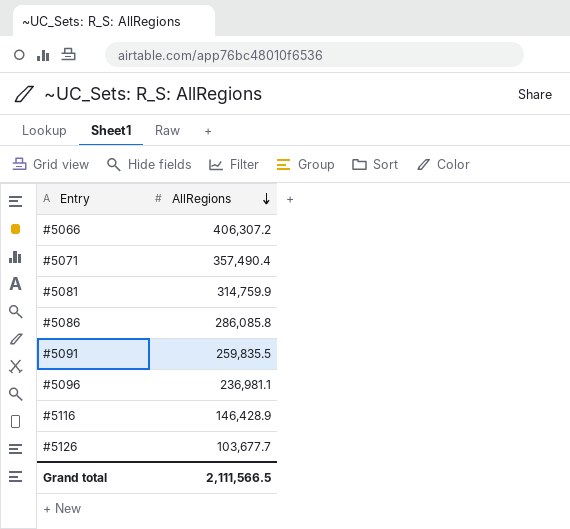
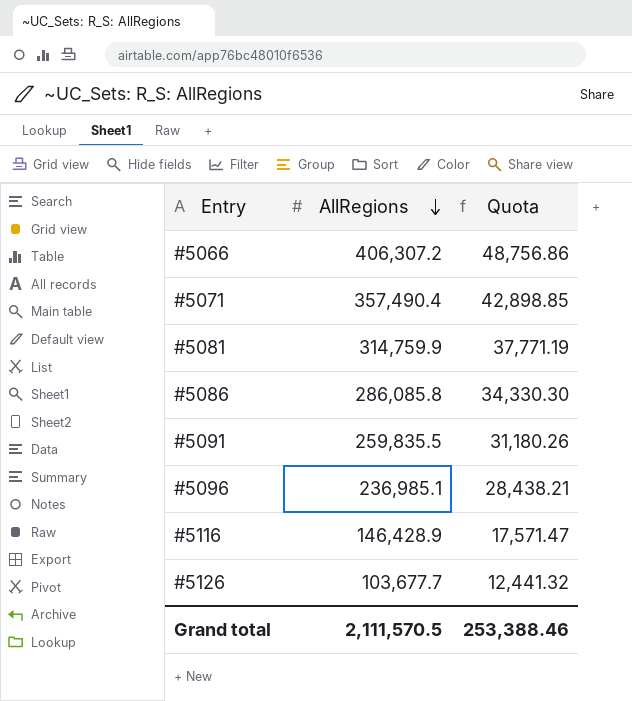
column Quota | formula: none -> [AllRegions] * 0.12
#5096 | AllRegions: 236,981.1 -> 236,985.1
Grand total | AllRegions: 2,111,566.5 -> 2,111,570.5

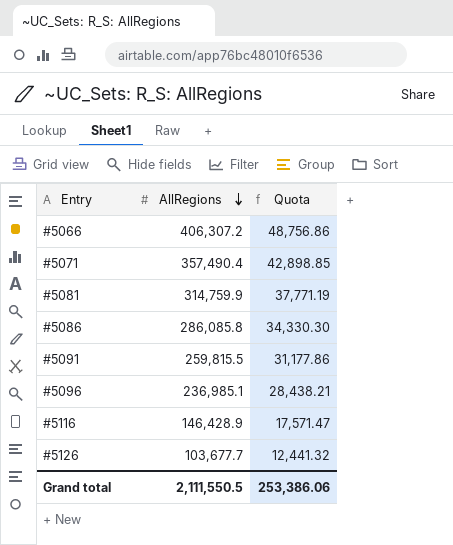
#5091 | AllRegions: 259,835.5 -> 259,815.5
#5091 | Quota: 31,180.26 -> 31,177.86
Grand total | AllRegions: 2,111,570.5 -> 2,111,550.5
Grand total | Quota: 253,388.46 -> 253,386.06

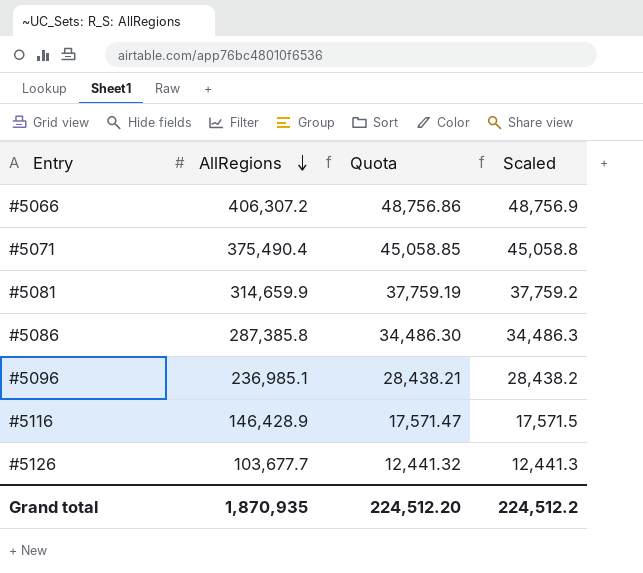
column Scaled | formula: none -> [AllRegions] * 0.12
row #5091: 259,815.5 | 31,177.86 -> none
#5071 | AllRegions: 357,490.4 -> 375,490.4
#5071 | Quota: 42,898.85 -> 45,058.85
#5081 | AllRegions: 314,759.9 -> 314,659.9
#5081 | Quota: 37,771.19 -> 37,759.19
#5086 | AllRegions: 286,085.8 -> 287,385.8
#5086 | Quota: 34,330.30 -> 34,486.30
Grand total | AllRegions: 2,111,550.5 -> 1,870,935
Grand total | Quota: 253,386.06 -> 224,512.20

